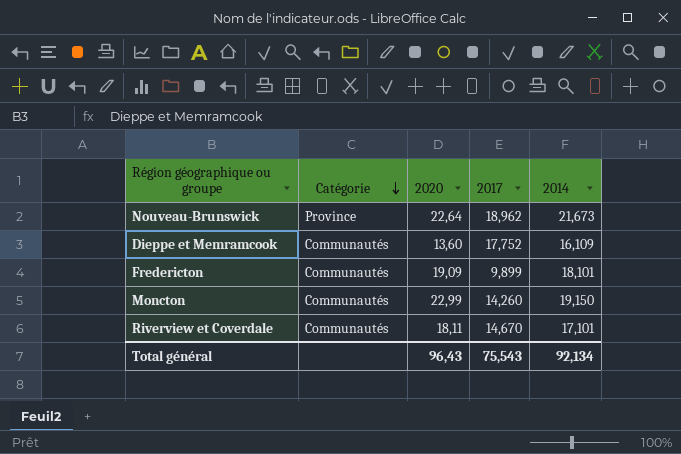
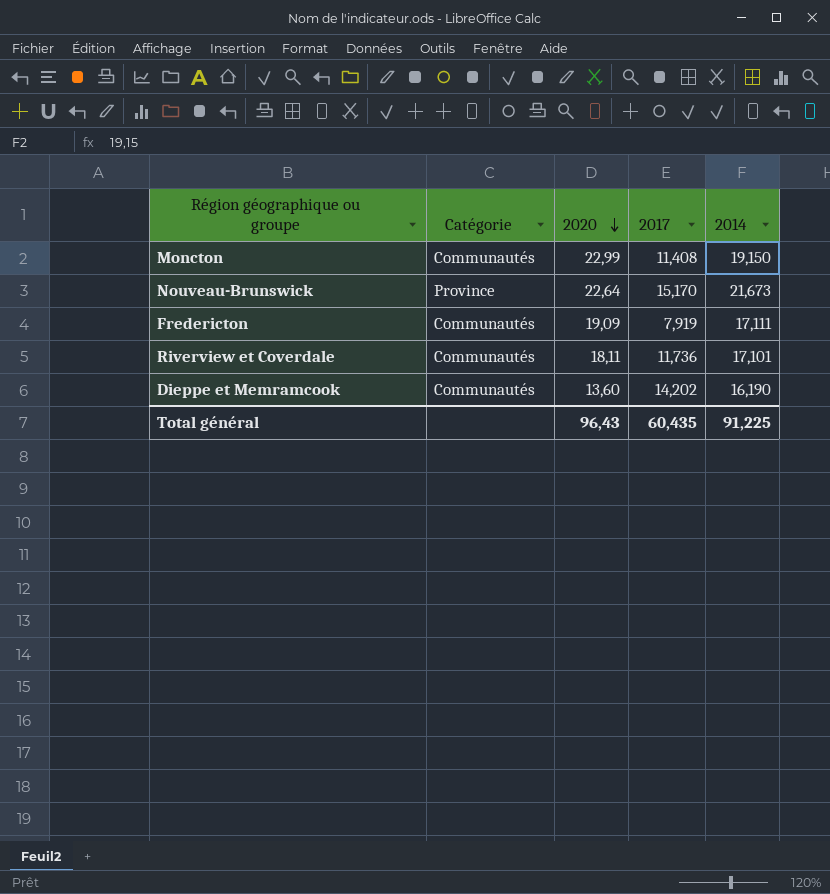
row order: Catégorie descending -> 2020 descending
Moncton | 2017: 14,260 -> 11,408
Nouveau-Brunswick | 2017: 18,962 -> 15,170
Fredericton | 2017: 9,899 -> 7,919
Fredericton | 2014: 18,101 -> 17,111
Riverview et Coverdale | 2017: 14,670 -> 11,736
Dieppe et Memramcook | 2017: 17,752 -> 14,202
Dieppe et Memramcook | 2014: 16,109 -> 16,190
Total général | 2017: 75,543 -> 60,435
Total général | 2014: 92,134 -> 91,225

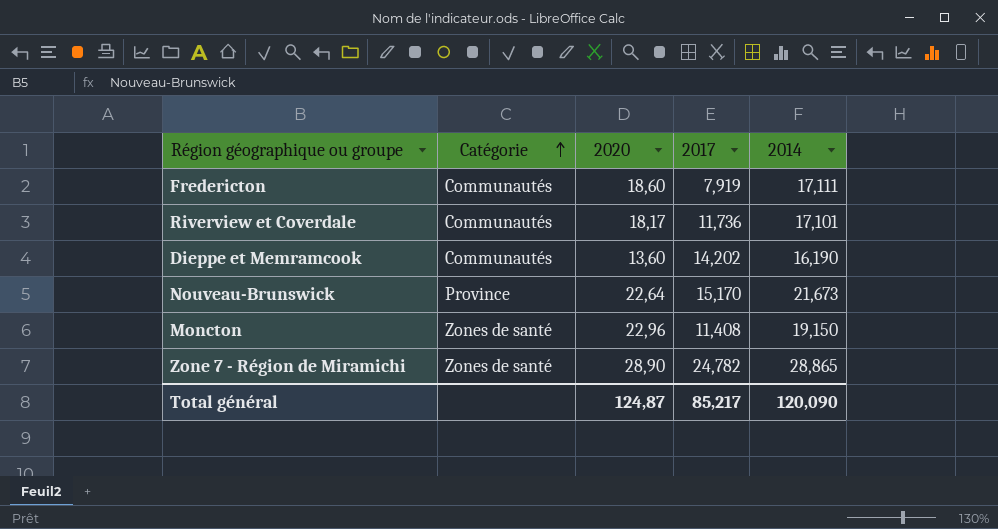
row order: 2020 descending -> Catégorie ascending
Fredericton | 2020: 19,09 -> 18,60
Riverview et Coverdale | 2020: 18,11 -> 18,17
Moncton | Catégorie: Communautés -> Zones de santé
Moncton | 2020: 22,99 -> 22,96
row Zone 7 - Région de Miramichi: none -> Zones de santé | 28,90 | 24,782 | 28,865
Total général | 2020: 96,43 -> 124,87
Total général | 2017: 60,435 -> 85,217
Total général | 2014: 91,225 -> 120,090

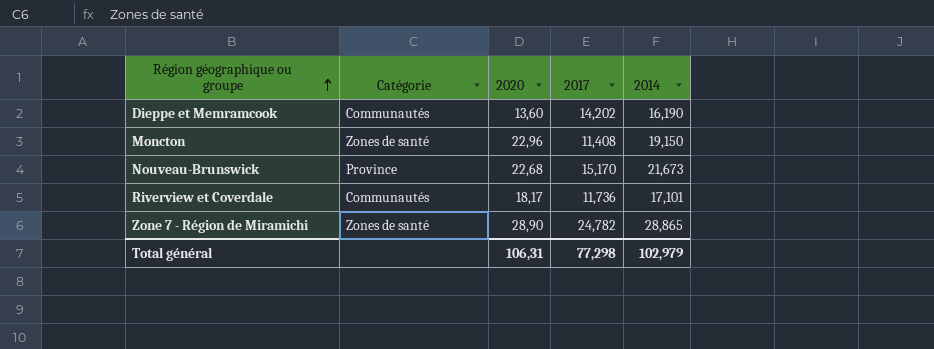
row order: Catégorie ascending -> Région géographique ou groupe ascending
row Fredericton: Communautés | 18,60 | 7,919 | 17,111 -> none
Nouveau-Brunswick | 2020: 22,64 -> 22,68
Total général | 2020: 124,87 -> 106,31
Total général | 2017: 85,217 -> 77,298
Total général | 2014: 120,090 -> 102,979

